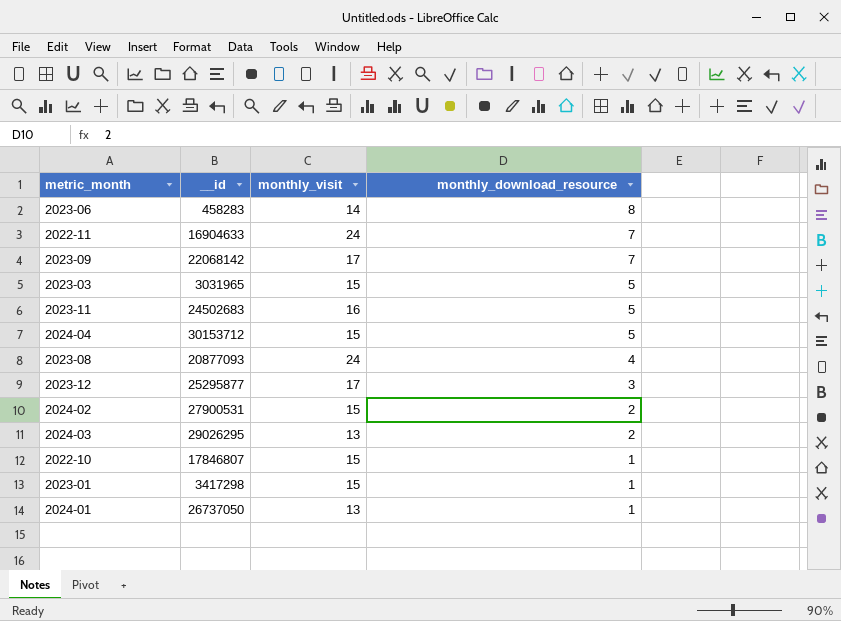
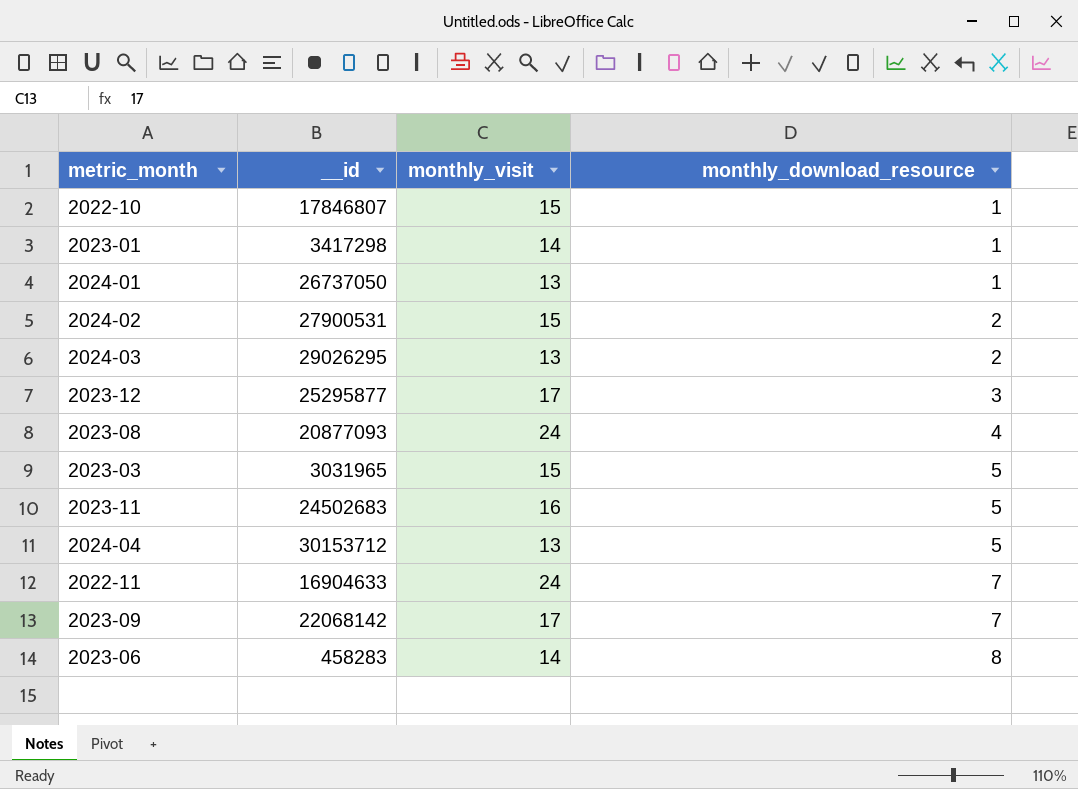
row order: monthly_download_resource descending -> monthly_download_resource ascending
2023-01 | monthly_visit: 15 -> 14
2024-04 | monthly_visit: 15 -> 13

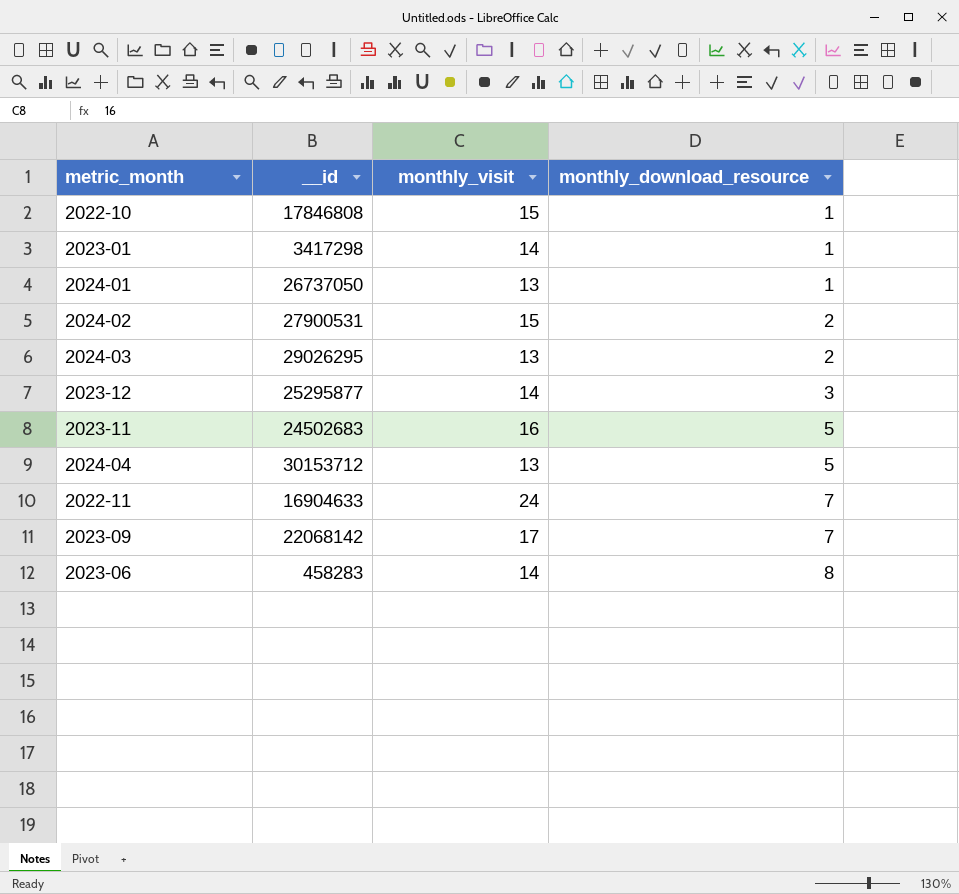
row 2023-08: 20877093 | 24 | 4 -> none
row 2023-03: 3031965 | 15 | 5 -> none
2022-10 | __id: 17846807 -> 17846808
2023-12 | monthly_visit: 17 -> 14

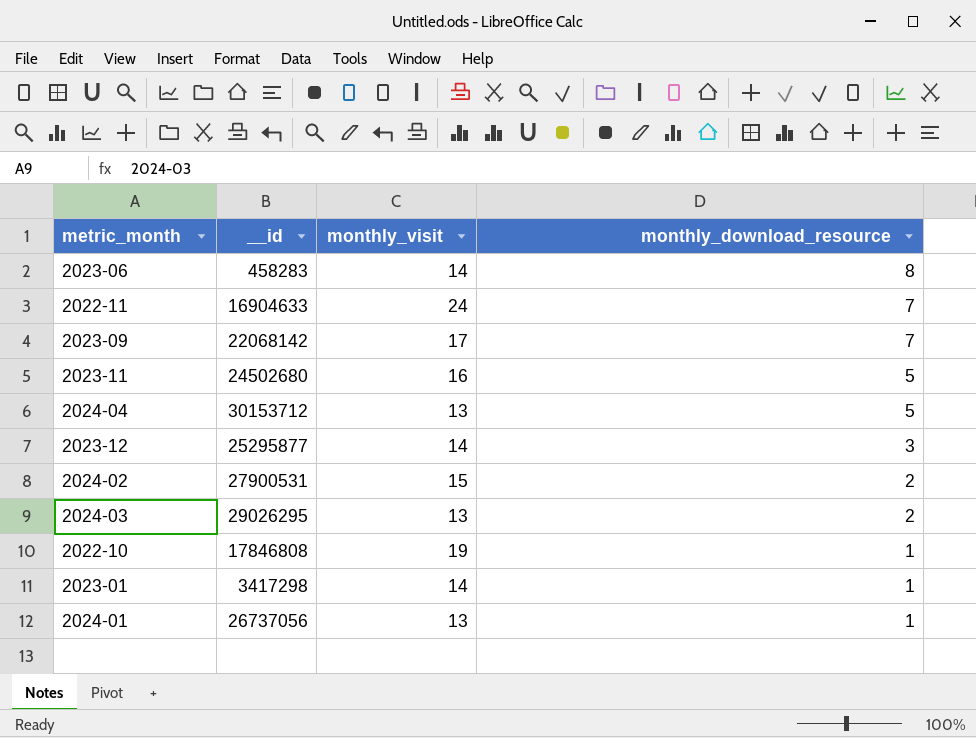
row order: monthly_download_resource ascending -> monthly_download_resource descending
2023-11 | __id: 24502683 -> 24502680
2022-10 | monthly_visit: 15 -> 19
2024-01 | __id: 26737050 -> 26737056

